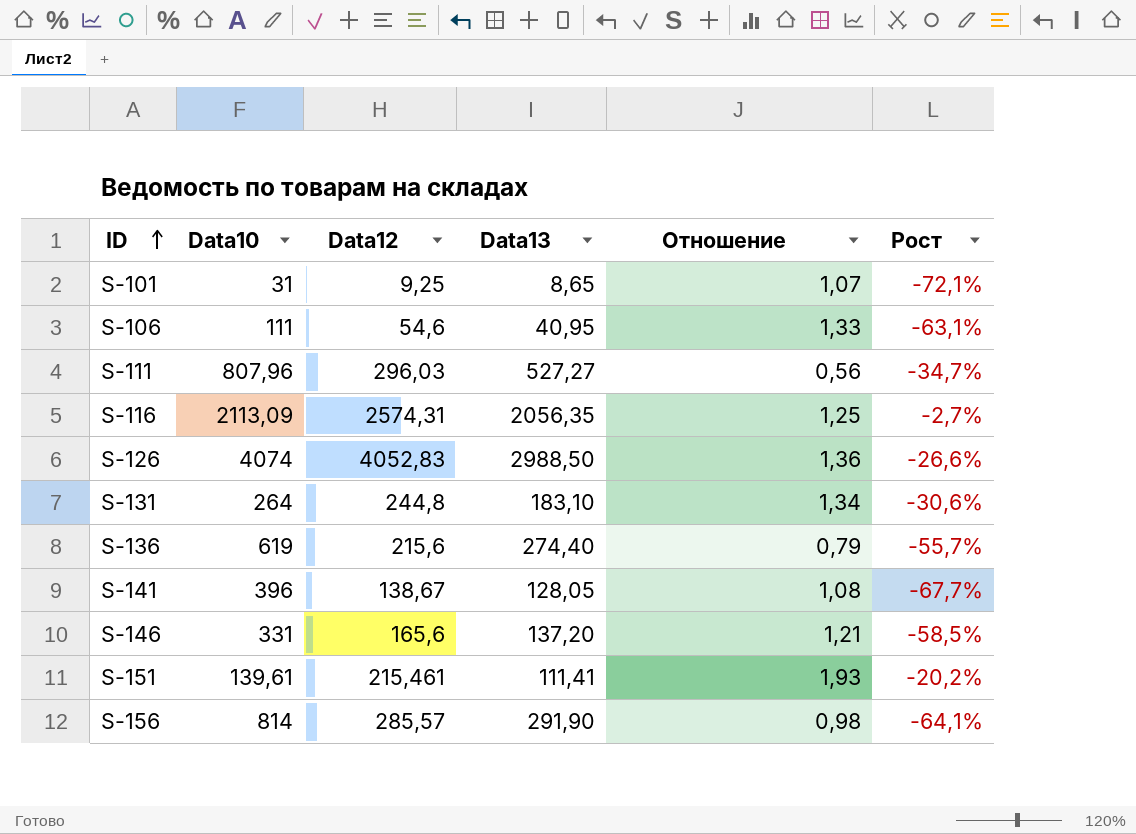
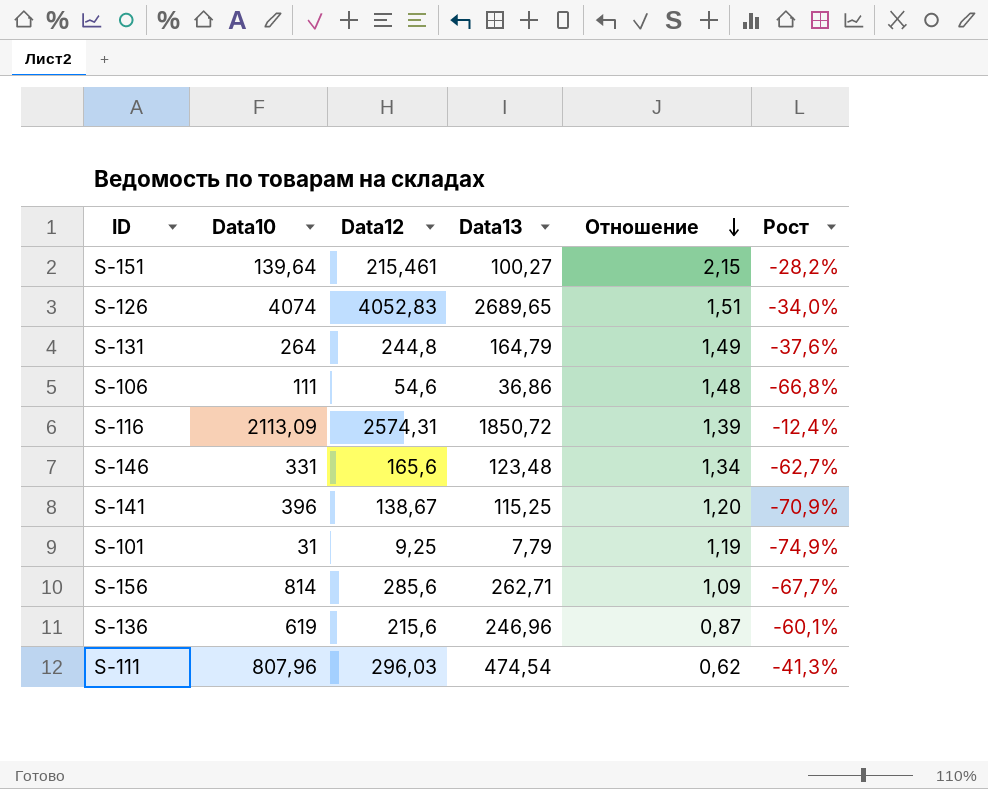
row order: ID ascending -> Отношение descending
S-151 | Data10: 139,61 -> 139,64
S-151 | Data13: 111,41 -> 100,27
S-151 | Отношение: 1,93 -> 2,15
S-151 | Рост: -20,2% -> -28,2%
S-126 | Data13: 2988,50 -> 2689,65
S-126 | Отношение: 1,36 -> 1,51
S-126 | Рост: -26,6% -> -34,0%
S-131 | Data13: 183,10 -> 164,79
S-131 | Отношение: 1,34 -> 1,49
S-131 | Рост: -30,6% -> -37,6%
S-106 | Data13: 40,95 -> 36,86
S-106 | Отношение: 1,33 -> 1,48
S-106 | Рост: -63,1% -> -66,8%
S-116 | Data13: 2056,35 -> 1850,72
S-116 | Отношение: 1,25 -> 1,39
S-116 | Рост: -2,7% -> -12,4%
S-146 | Data13: 137,20 -> 123,48
S-146 | Отношение: 1,21 -> 1,34
S-146 | Рост: -58,5% -> -62,7%
S-141 | Data13: 128,05 -> 115,25
S-141 | Отношение: 1,08 -> 1,20
S-141 | Рост: -67,7% -> -70,9%
S-101 | Data13: 8,65 -> 7,79
S-101 | Отношение: 1,07 -> 1,19
S-101 | Рост: -72,1% -> -74,9%
S-156 | Data12: 285,57 -> 285,6
S-156 | Data13: 291,90 -> 262,71
S-156 | Отношение: 0,98 -> 1,09
S-156 | Рост: -64,1% -> -67,7%
S-136 | Data13: 274,40 -> 246,96
S-136 | Отношение: 0,79 -> 0,87
S-136 | Рост: -55,7% -> -60,1%
S-111 | Data13: 527,27 -> 474,54
S-111 | Отношение: 0,56 -> 0,62
S-111 | Рост: -34,7% -> -41,3%

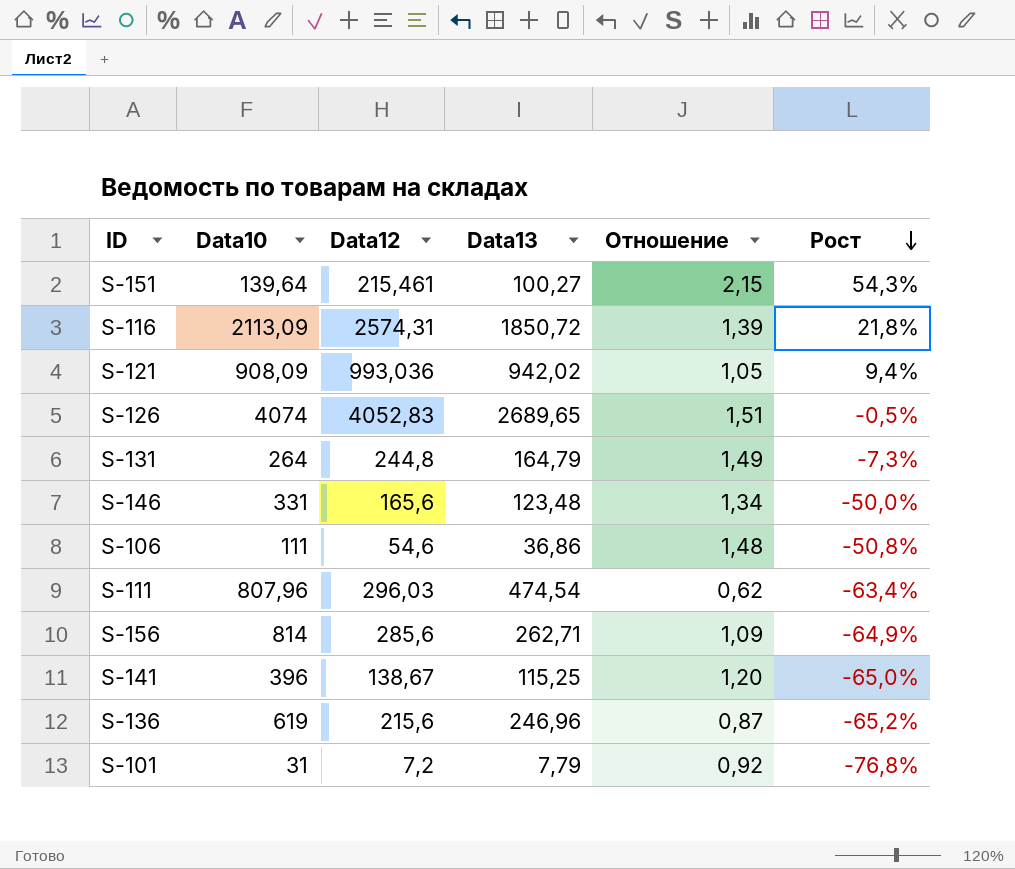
row order: Отношение descending -> Рост descending
column Рост | formula: ([Data13] - [Data10]) / [Data10] -> ([Data12] - [Data10]) / [Data10]
row S-121: none -> 908,09 | 993,036 | 942,02 | 1,05 | 9,4%
S-101 | Data12: 9,25 -> 7,2
S-101 | Отношение: 1,19 -> 0,92

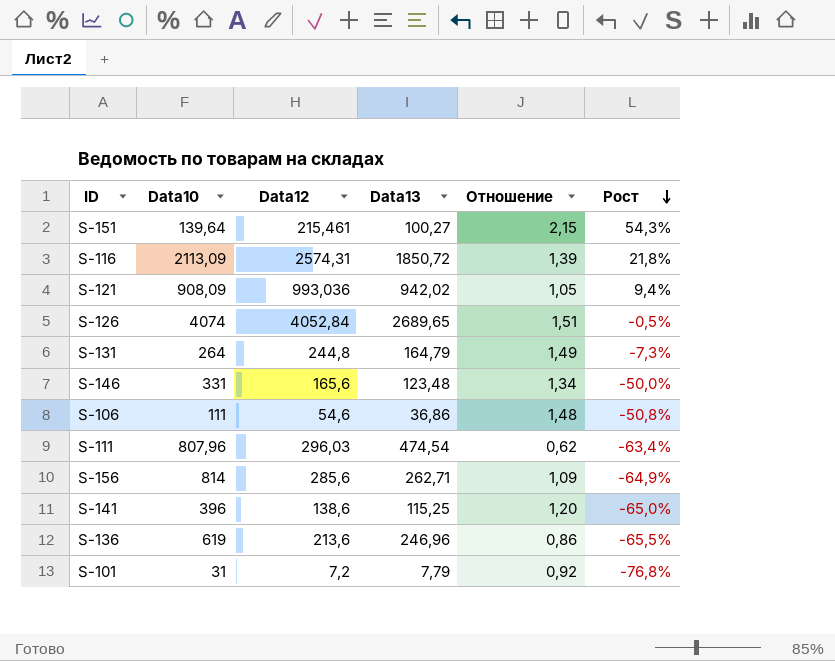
S-126 | Data12: 4052,83 -> 4052,84
S-141 | Data12: 138,67 -> 138,6
S-136 | Data12: 215,6 -> 213,6
S-136 | Отношение: 0,87 -> 0,86
S-136 | Рост: -65,2% -> -65,5%

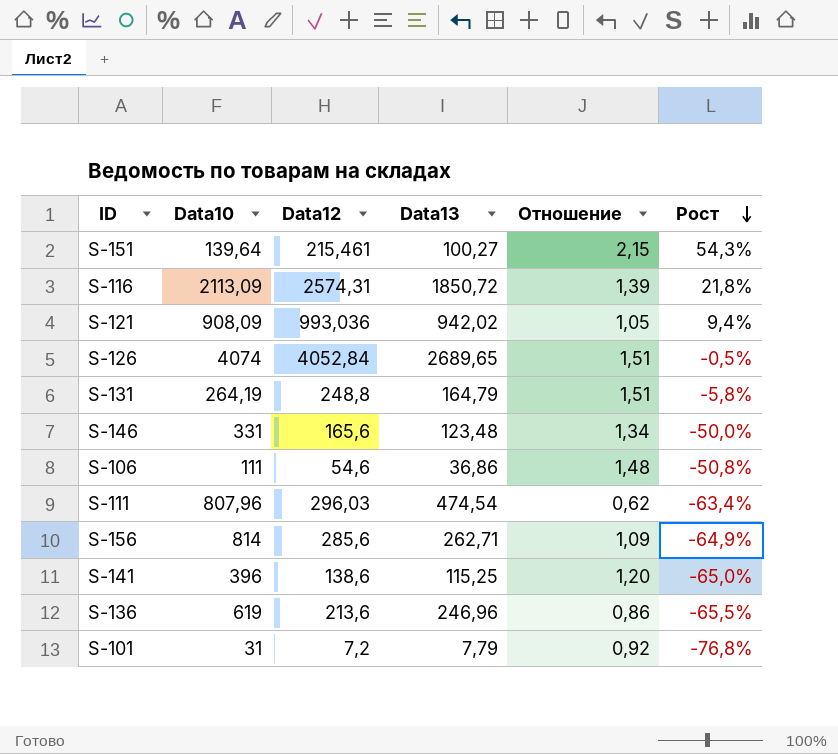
S-131 | Data10: 264 -> 264,19
S-131 | Data12: 244,8 -> 248,8
S-131 | Отношение: 1,49 -> 1,51
S-131 | Рост: -7,3% -> -5,8%

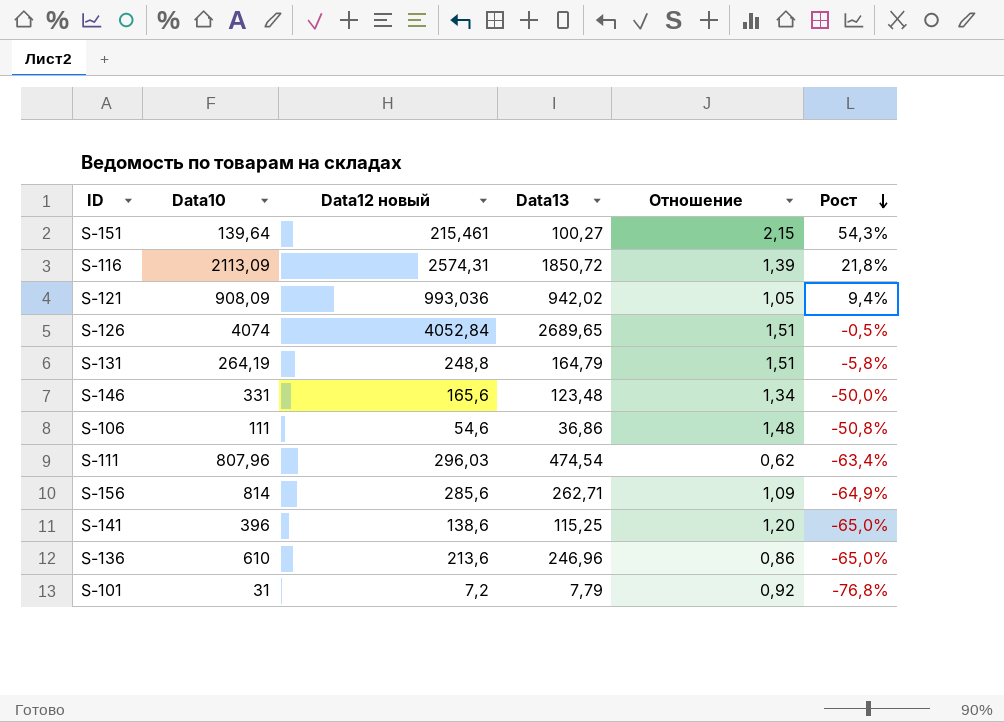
column name: Data12 -> Data12 новый
S-136 | Data10: 619 -> 610
S-136 | Рост: -65,5% -> -65,0%

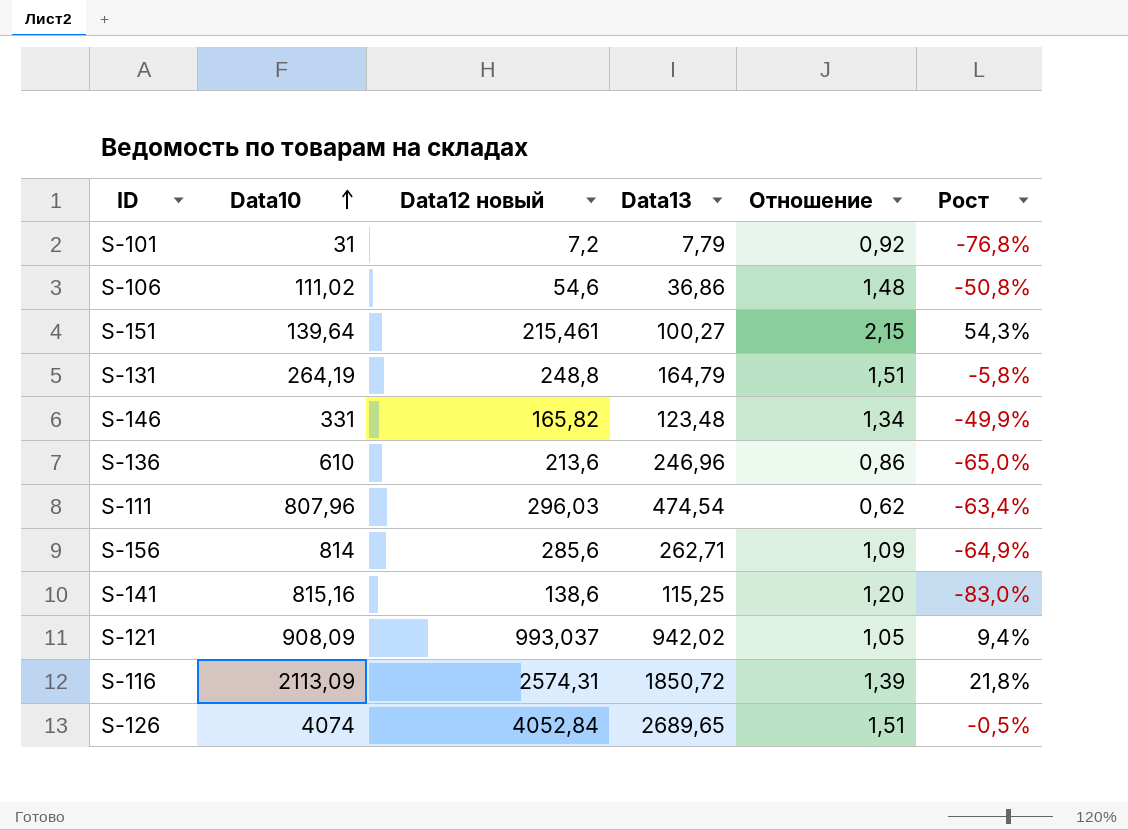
row order: Рост descending -> Data10 ascending
S-106 | Data10: 111 -> 111,02
S-146 | Data12 новый: 165,6 -> 165,82
S-146 | Рост: -50,0% -> -49,9%
S-141 | Data10: 396 -> 815,16
S-141 | Рост: -65,0% -> -83,0%
S-121 | Data12 новый: 993,036 -> 993,037

